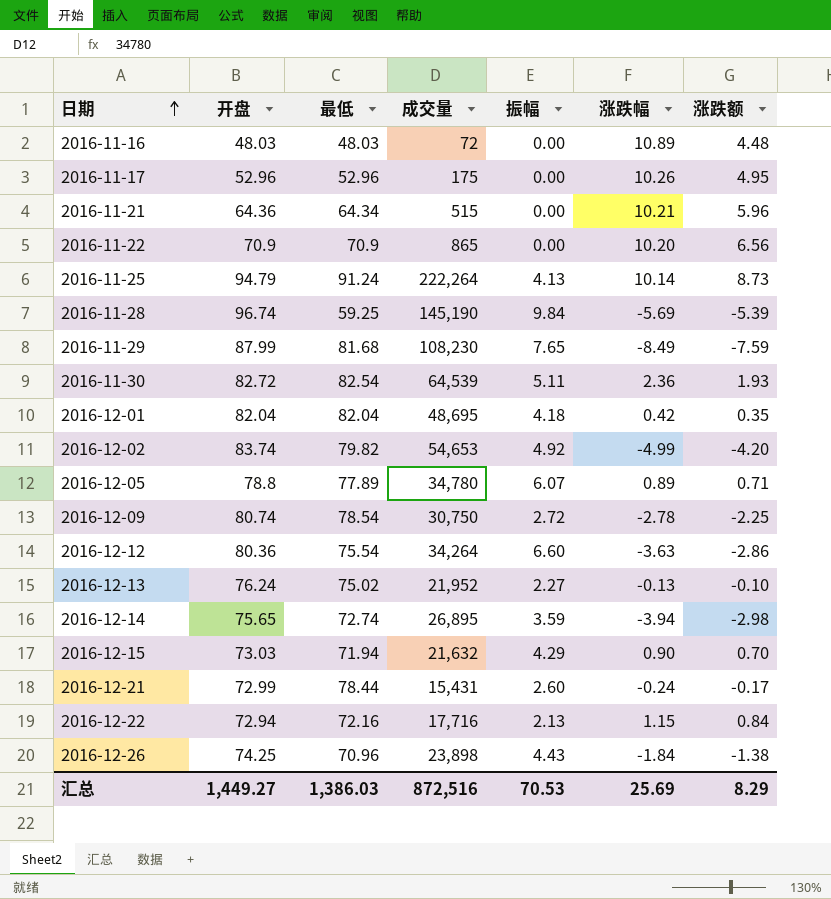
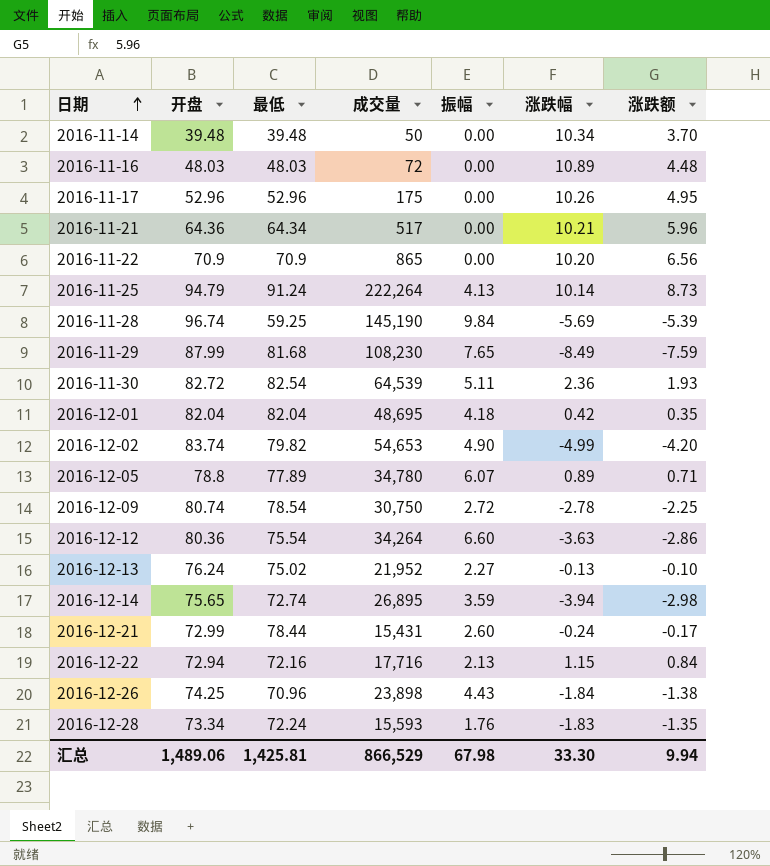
row 2016-12-15: 73.03 | 71.94 | 21,632 | 4.29 | 0.90 | 0.70 -> none
row 2016-11-14: none -> 39.48 | 39.48 | 50 | 0.00 | 10.34 | 3.70
2016-11-21 | 成交量: 515 -> 517
2016-12-02 | 振幅: 4.92 -> 4.90
row 2016-12-28: none -> 73.34 | 72.24 | 15,593 | 1.76 | -1.83 | -1.35
汇总 | 开盘: 1,449.27 -> 1,489.06
汇总 | 最低: 1,386.03 -> 1,425.81
汇总 | 成交量: 872,516 -> 866,529
汇总 | 振幅: 70.53 -> 67.98
汇总 | 涨跌幅: 25.69 -> 33.30
汇总 | 涨跌额: 8.29 -> 9.94

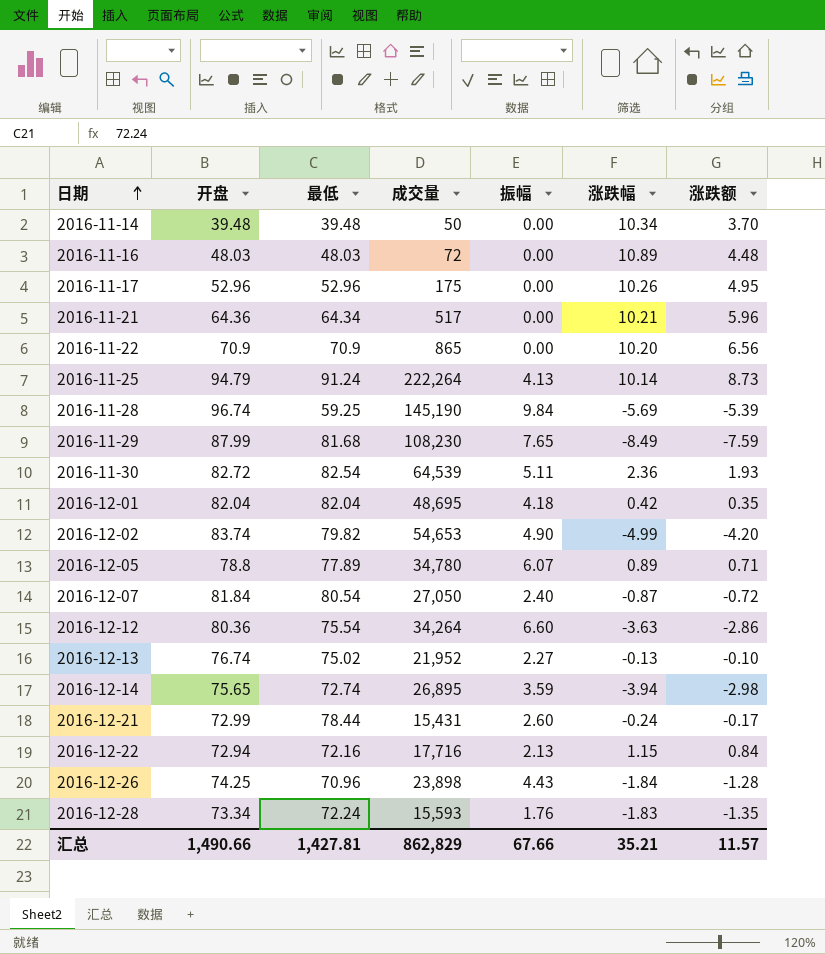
row 2016-12-09: 80.74 | 78.54 | 30,750 | 2.72 | -2.78 | -2.25 -> none
row 2016-12-07: none -> 81.84 | 80.54 | 27,050 | 2.40 | -0.87 | -0.72
2016-12-13 | 开盘: 76.24 -> 76.74
2016-12-26 | 涨跌额: -1.38 -> -1.28
汇总 | 开盘: 1,489.06 -> 1,490.66
汇总 | 最低: 1,425.81 -> 1,427.81
汇总 | 成交量: 866,529 -> 862,829
汇总 | 振幅: 67.98 -> 67.66
汇总 | 涨跌幅: 33.30 -> 35.21
汇总 | 涨跌额: 9.94 -> 11.57

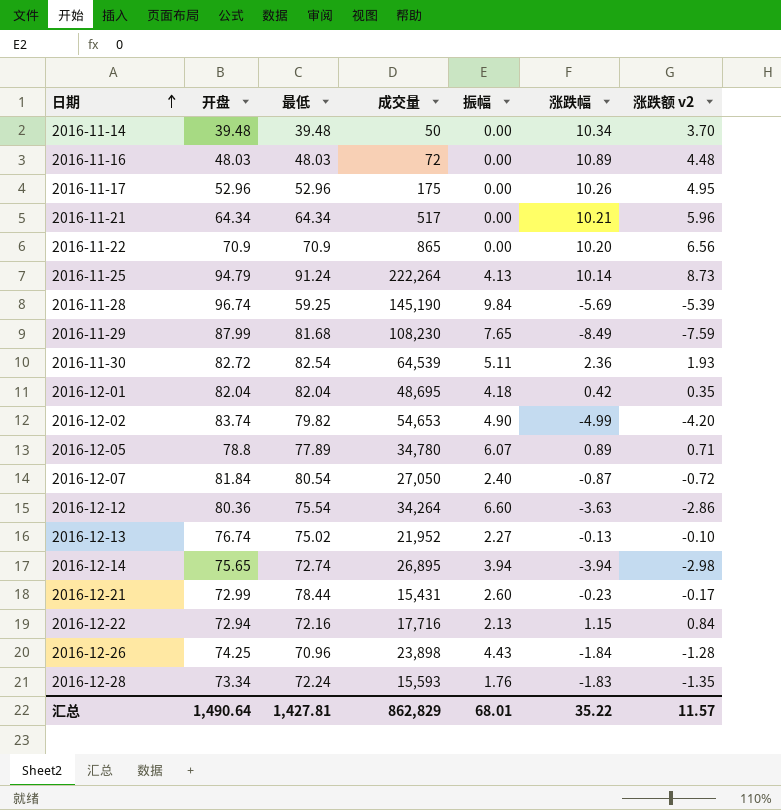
column name: 涨跌额 -> 涨跌额 v2
2016-11-21 | 开盘: 64.36 -> 64.34
2016-12-14 | 振幅: 3.59 -> 3.94
2016-12-21 | 涨跌幅: -0.24 -> -0.23
汇总 | 开盘: 1,490.66 -> 1,490.64
汇总 | 振幅: 67.66 -> 68.01
汇总 | 涨跌幅: 35.21 -> 35.22

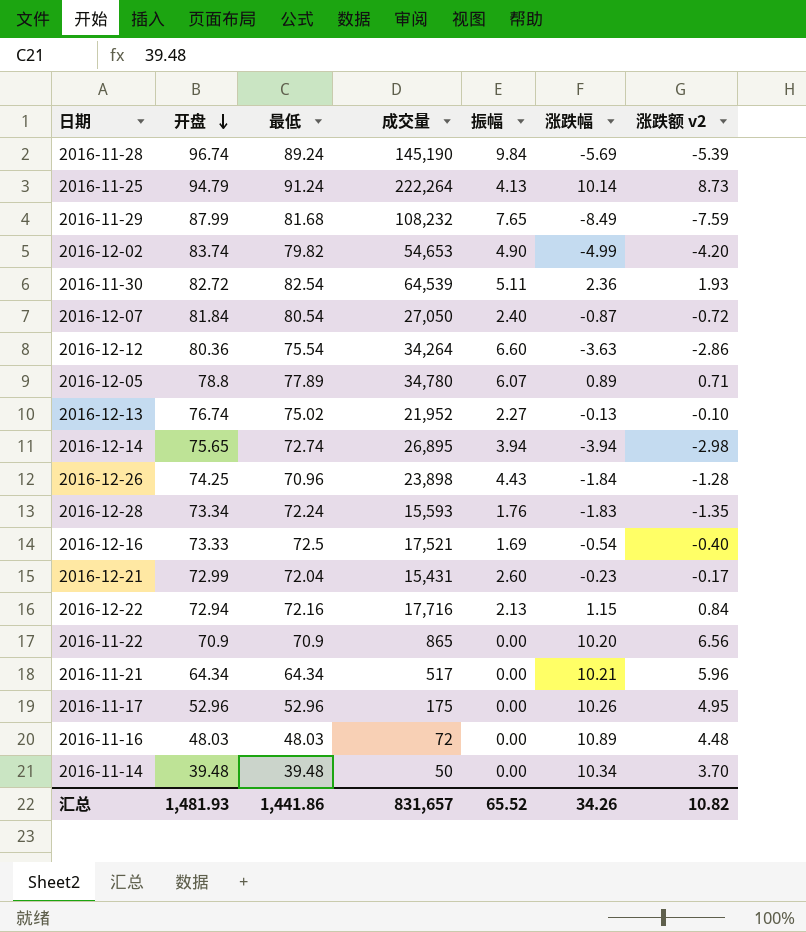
row order: 日期 ascending -> 开盘 descending
row 2016-12-01: 82.04 | 82.04 | 48,695 | 4.18 | 0.42 | 0.35 -> none
2016-11-28 | 最低: 59.25 -> 89.24
2016-11-29 | 成交量: 108,230 -> 108,232
row 2016-12-16: none -> 73.33 | 72.5 | 17,521 | 1.69 | -0.54 | -0.40
2016-12-21 | 最低: 78.44 -> 72.04
汇总 | 开盘: 1,490.64 -> 1,481.93
汇总 | 最低: 1,427.81 -> 1,441.86
汇总 | 成交量: 862,829 -> 831,657
汇总 | 振幅: 68.01 -> 65.52
汇总 | 涨跌幅: 35.22 -> 34.26
汇总 | 涨跌额 v2: 11.57 -> 10.82

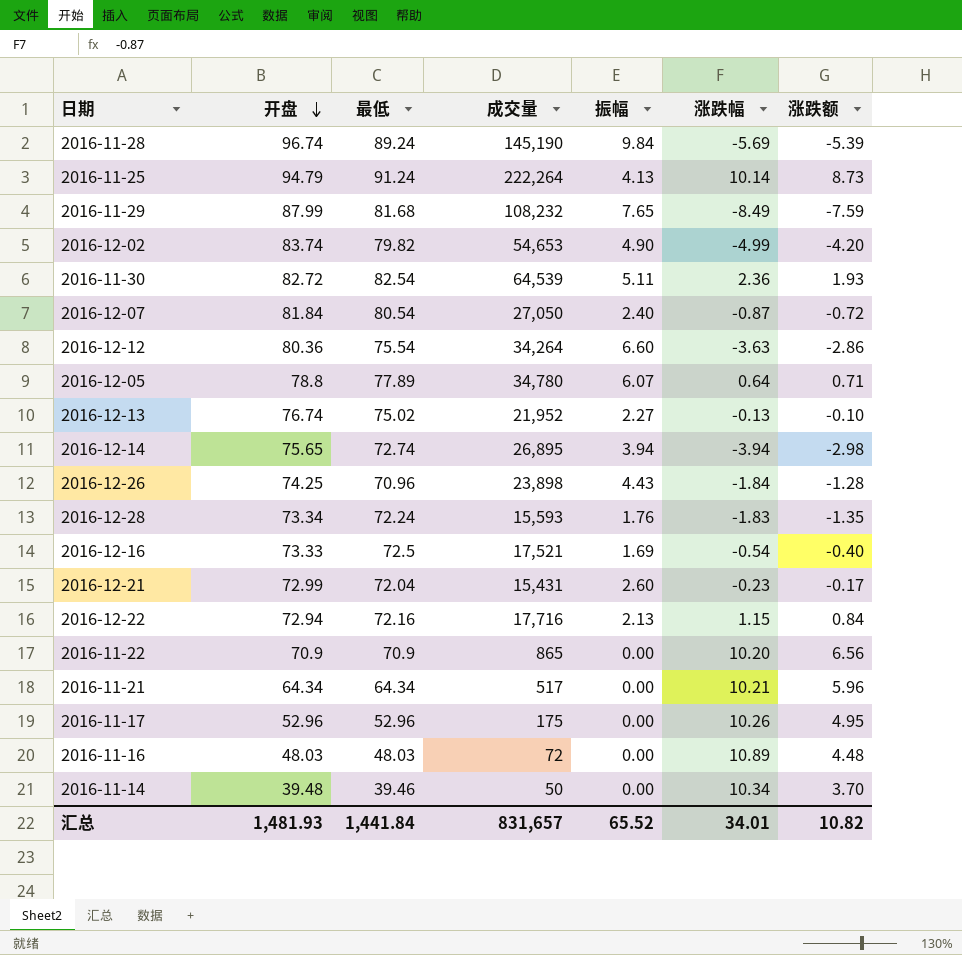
column name: 涨跌额 v2 -> 涨跌额
2016-12-05 | 涨跌幅: 0.89 -> 0.64
2016-11-14 | 最低: 39.48 -> 39.46
汇总 | 最低: 1,441.86 -> 1,441.84
汇总 | 涨跌幅: 34.26 -> 34.01

